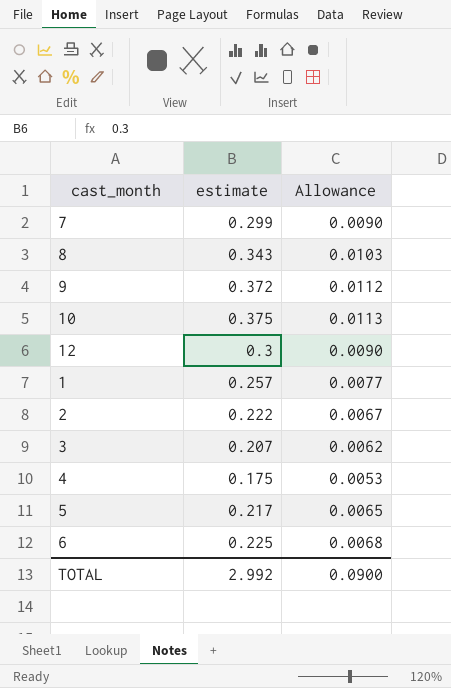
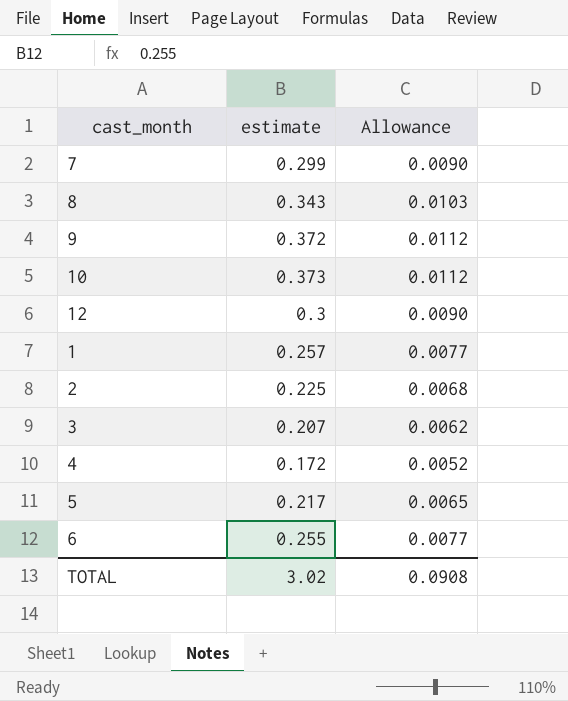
10 | estimate: 0.375 -> 0.373
10 | Allowance: 0.0113 -> 0.0112
2 | estimate: 0.222 -> 0.225
2 | Allowance: 0.0067 -> 0.0068
4 | estimate: 0.175 -> 0.172
4 | Allowance: 0.0053 -> 0.0052
6 | estimate: 0.225 -> 0.255
6 | Allowance: 0.0068 -> 0.0077
TOTAL | estimate: 2.992 -> 3.02
TOTAL | Allowance: 0.0900 -> 0.0908

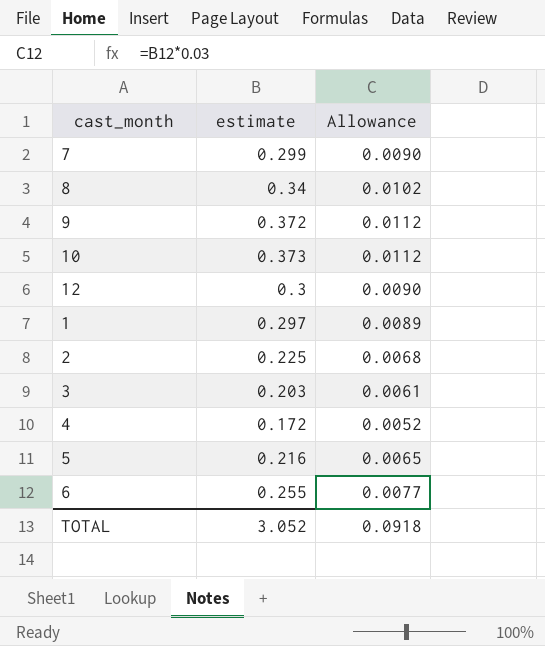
8 | estimate: 0.343 -> 0.34
8 | Allowance: 0.0103 -> 0.0102
1 | estimate: 0.257 -> 0.297
1 | Allowance: 0.0077 -> 0.0089
3 | estimate: 0.207 -> 0.203
3 | Allowance: 0.0062 -> 0.0061
5 | estimate: 0.217 -> 0.216
TOTAL | estimate: 3.02 -> 3.052
TOTAL | Allowance: 0.0908 -> 0.0918

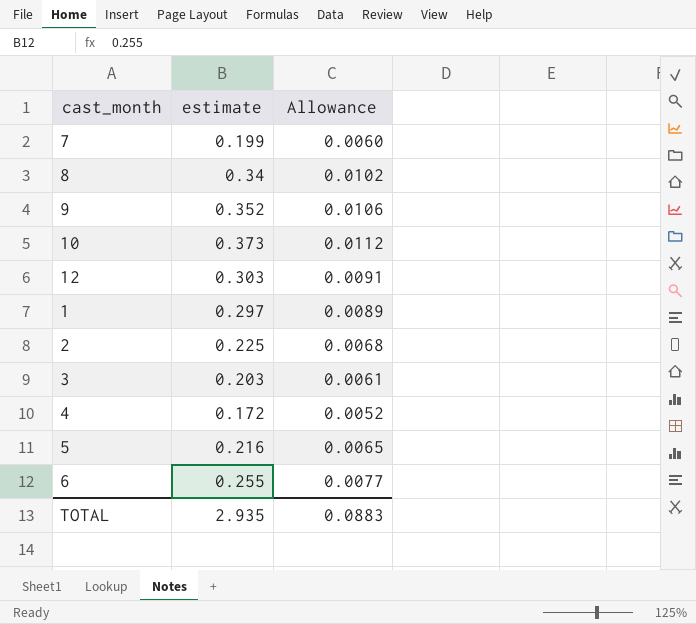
7 | estimate: 0.299 -> 0.199
7 | Allowance: 0.0090 -> 0.0060
9 | estimate: 0.372 -> 0.352
9 | Allowance: 0.0112 -> 0.0106
12 | estimate: 0.3 -> 0.303
12 | Allowance: 0.0090 -> 0.0091
TOTAL | estimate: 3.052 -> 2.935
TOTAL | Allowance: 0.0918 -> 0.0883

